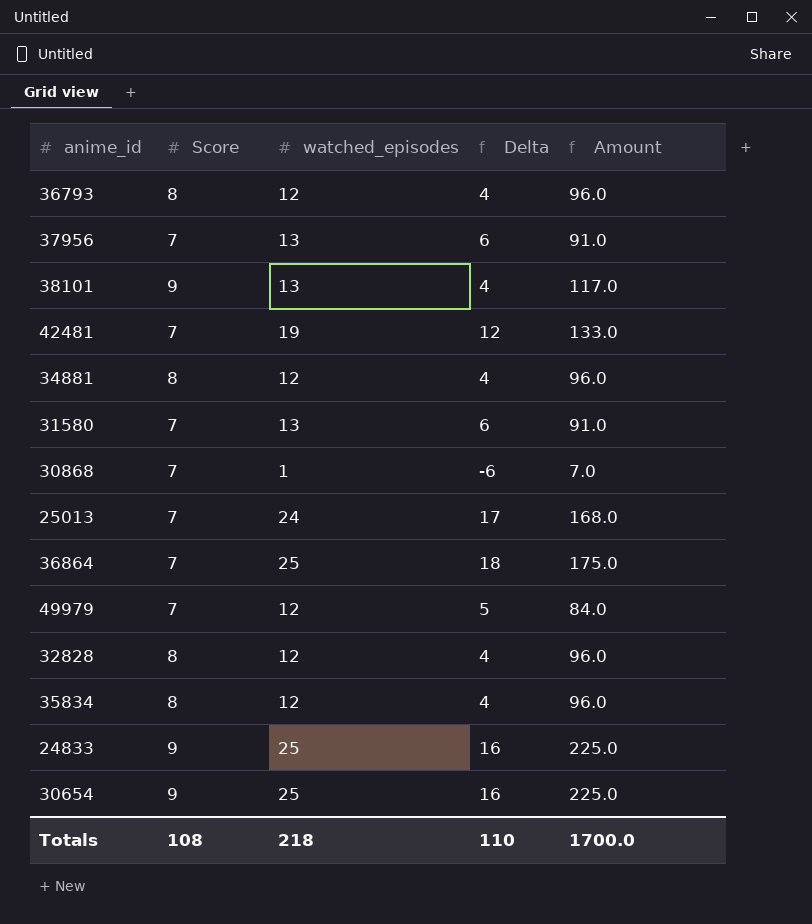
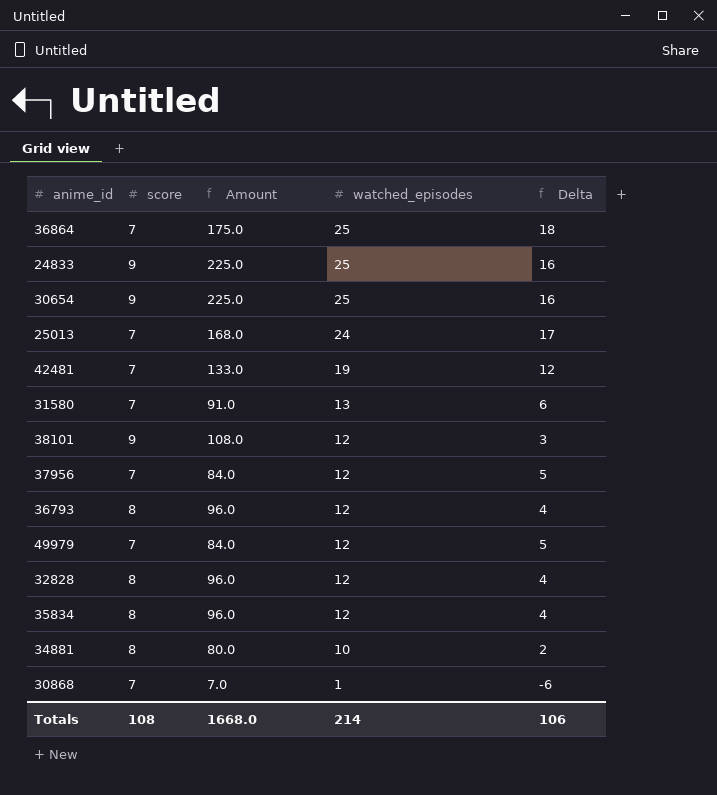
row order: none -> watched_episodes descending
column name: Score -> score
column Amount | position: 5 -> 3
38101 | Amount: 117.0 -> 108.0
38101 | watched_episodes: 13 -> 12
38101 | Delta: 4 -> 3
37956 | Amount: 91.0 -> 84.0
37956 | watched_episodes: 13 -> 12
37956 | Delta: 6 -> 5
34881 | Amount: 96.0 -> 80.0
34881 | watched_episodes: 12 -> 10
34881 | Delta: 4 -> 2
Totals | Amount: 1700.0 -> 1668.0
Totals | watched_episodes: 218 -> 214
Totals | Delta: 110 -> 106

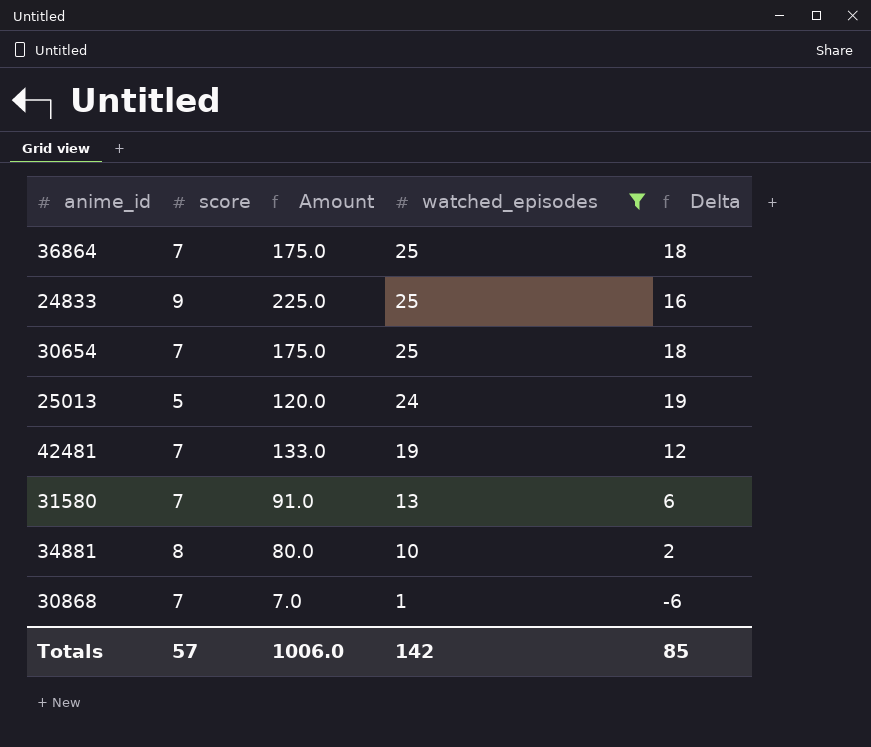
filter: none -> watched_episodes != 12
30654 | score: 9 -> 7
30654 | Amount: 225.0 -> 175.0
30654 | Delta: 16 -> 18
25013 | score: 7 -> 5
25013 | Amount: 168.0 -> 120.0
25013 | Delta: 17 -> 19
Totals | score: 108 -> 57
Totals | Amount: 1668.0 -> 1006.0
Totals | watched_episodes: 214 -> 142
Totals | Delta: 106 -> 85

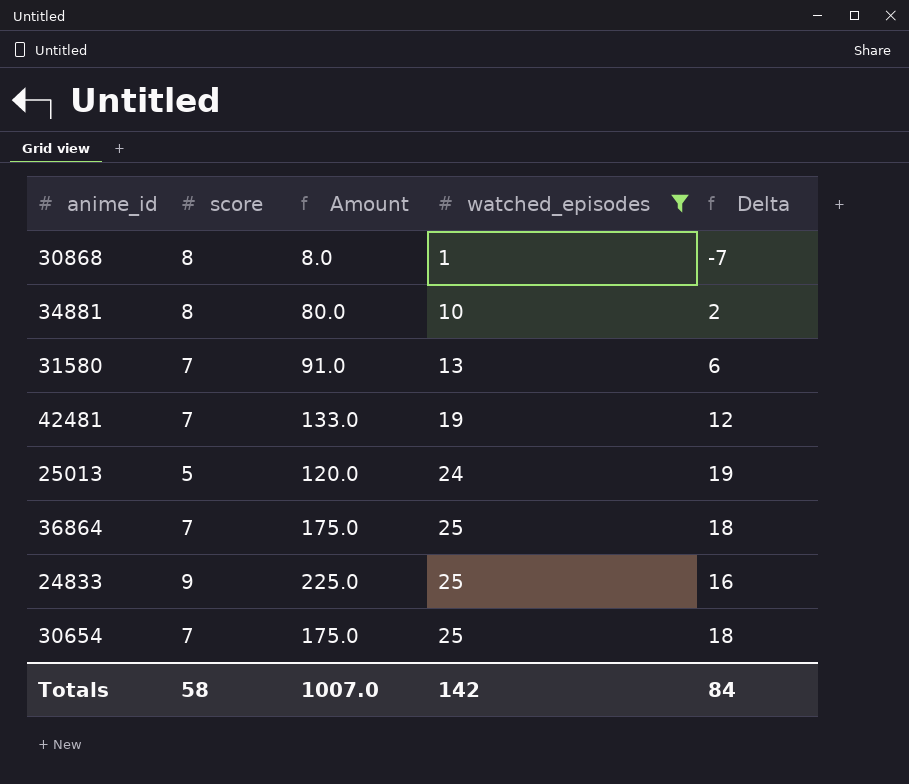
row order: watched_episodes descending -> watched_episodes ascending
30868 | score: 7 -> 8
30868 | Amount: 7.0 -> 8.0
30868 | Delta: -6 -> -7
Totals | score: 57 -> 58
Totals | Amount: 1006.0 -> 1007.0
Totals | Delta: 85 -> 84

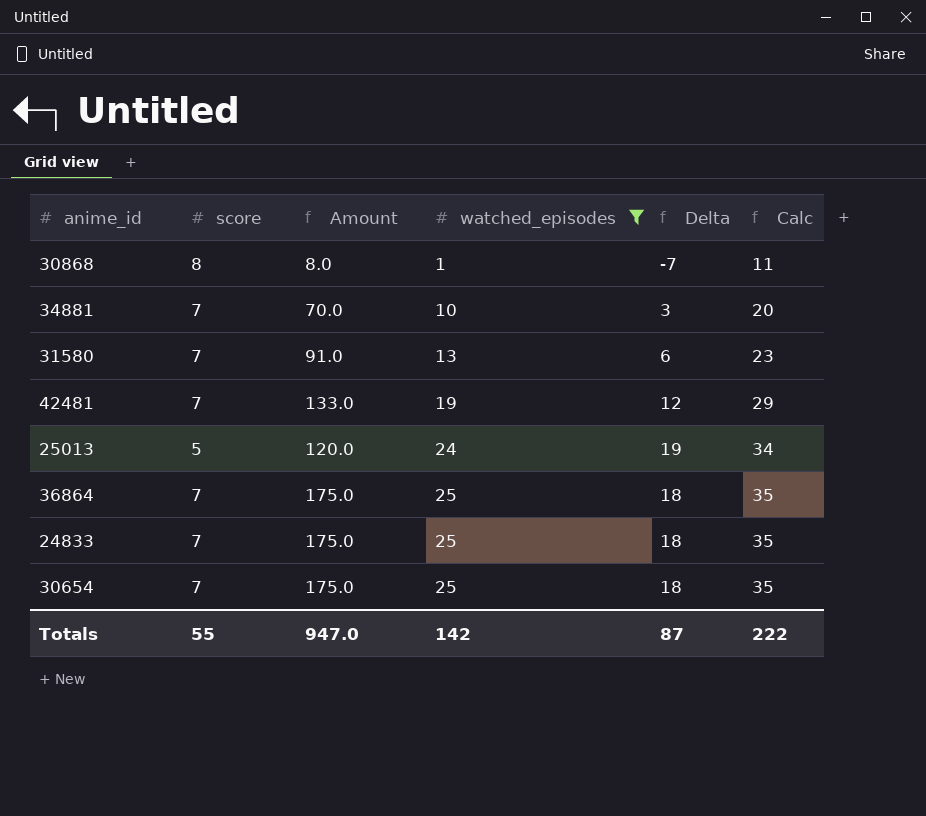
column Calc | formula: none -> [watched_episodes] + 10
34881 | score: 8 -> 7
34881 | Amount: 80.0 -> 70.0
34881 | Delta: 2 -> 3
24833 | score: 9 -> 7
24833 | Amount: 225.0 -> 175.0
24833 | Delta: 16 -> 18
Totals | score: 58 -> 55
Totals | Amount: 1007.0 -> 947.0
Totals | Delta: 84 -> 87

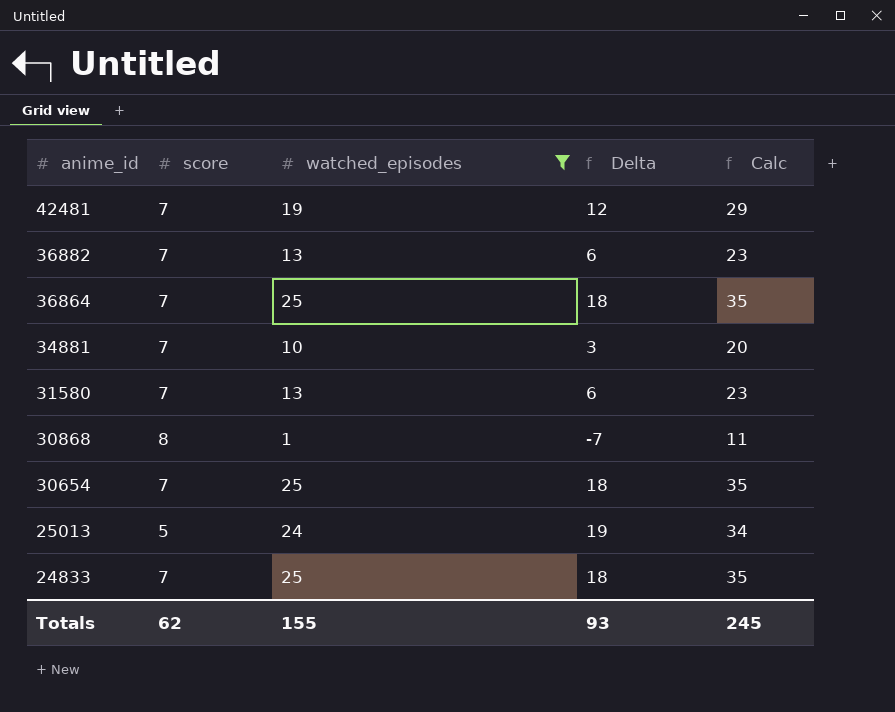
row order: watched_episodes ascending -> anime_id descending
column Amount | formula: [score] * [watched_episodes] -> none
row 36882: none -> 7 | 13 | 6 | 23
Totals | score: 55 -> 62
Totals | watched_episodes: 142 -> 155
Totals | Delta: 87 -> 93
Totals | Calc: 222 -> 245

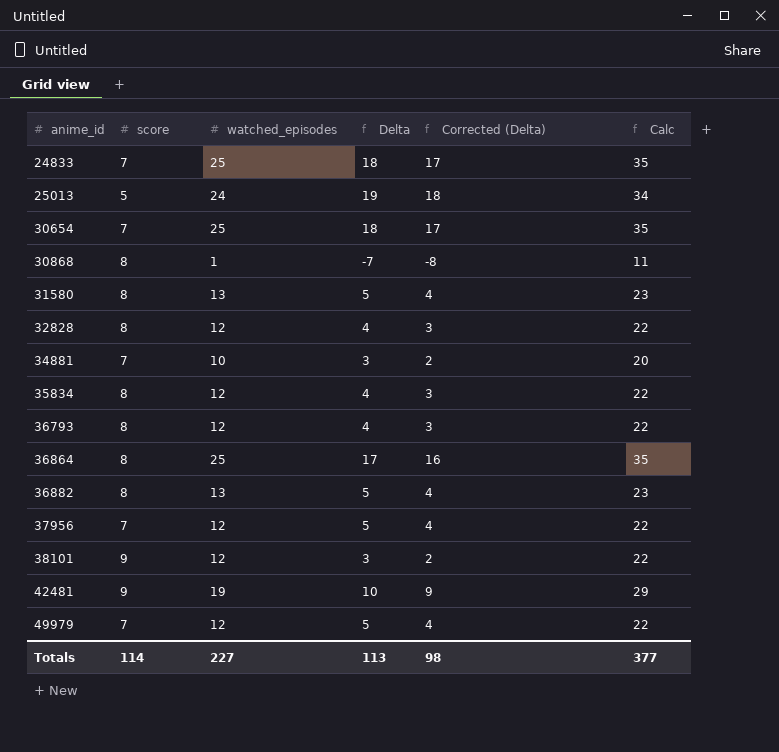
filter: watched_episodes != 12 -> none
row order: anime_id descending -> anime_id ascending
column Corrected (Delta) | formula: none -> [Delta] - 1
31580 | score: 7 -> 8
31580 | Delta: 6 -> 5
36864 | score: 7 -> 8
36864 | Delta: 18 -> 17
36882 | score: 7 -> 8
36882 | Delta: 6 -> 5
42481 | score: 7 -> 9
42481 | Delta: 12 -> 10
Totals | score: 62 -> 114
Totals | watched_episodes: 155 -> 227
Totals | Delta: 93 -> 113
Totals | Calc: 245 -> 377

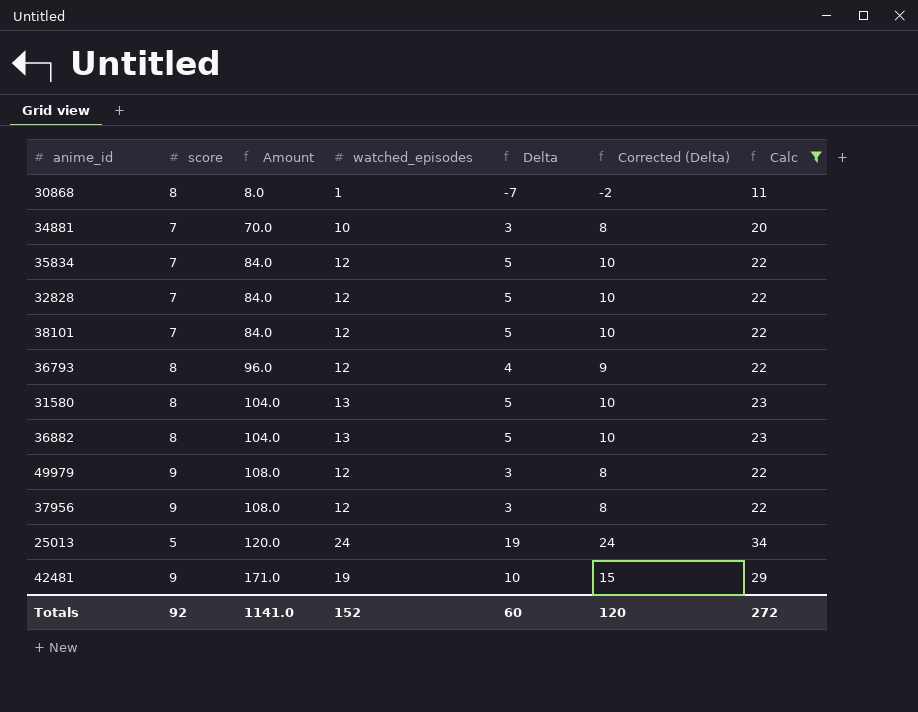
filter: none -> Calc != 35
row order: anime_id ascending -> Amount ascending
column Amount | formula: none -> [score] * [watched_episodes]
column Corrected (Delta) | formula: [Delta] - 1 -> [Delta] + 5
35834 | score: 8 -> 7
35834 | Delta: 4 -> 5
32828 | score: 8 -> 7
32828 | Delta: 4 -> 5
38101 | score: 9 -> 7
38101 | Delta: 3 -> 5
49979 | score: 7 -> 9
49979 | Delta: 5 -> 3
37956 | score: 7 -> 9
37956 | Delta: 5 -> 3
Totals | score: 114 -> 92
Totals | watched_episodes: 227 -> 152
Totals | Delta: 113 -> 60
Totals | Corrected (Delta): 98 -> 120
Totals | Calc: 377 -> 272

